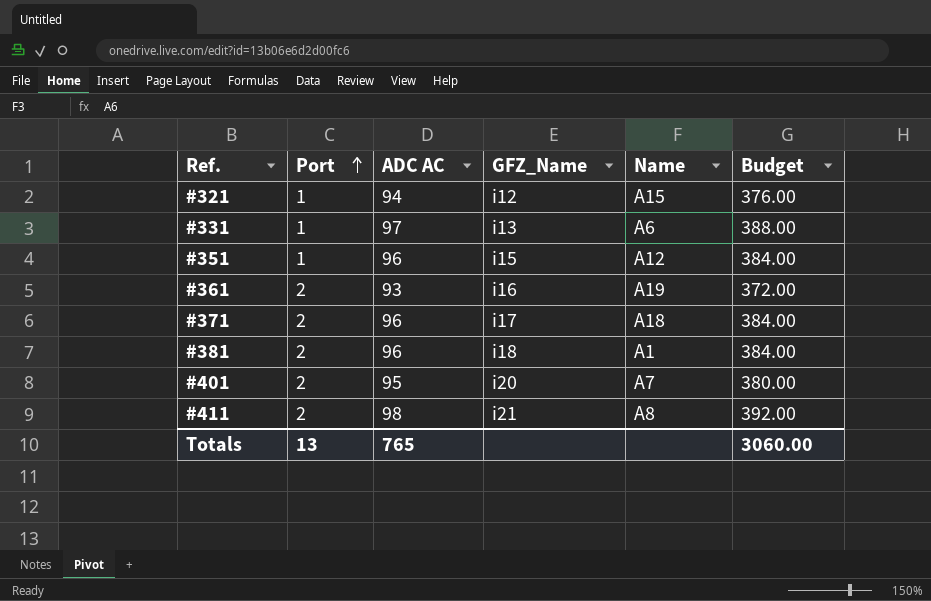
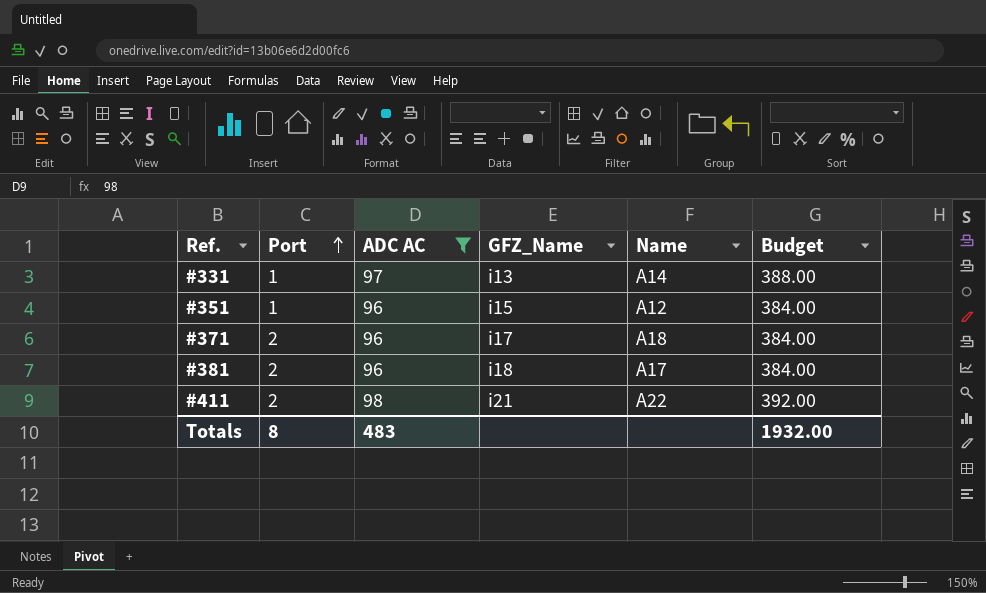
filter: none -> ADC AC >= 96
#331 | Name: A6 -> A14
#381 | Name: A1 -> A17
#411 | Name: A8 -> A22
Totals | Port: 13 -> 8
Totals | ADC AC: 765 -> 483
Totals | Budget: 3060.00 -> 1932.00

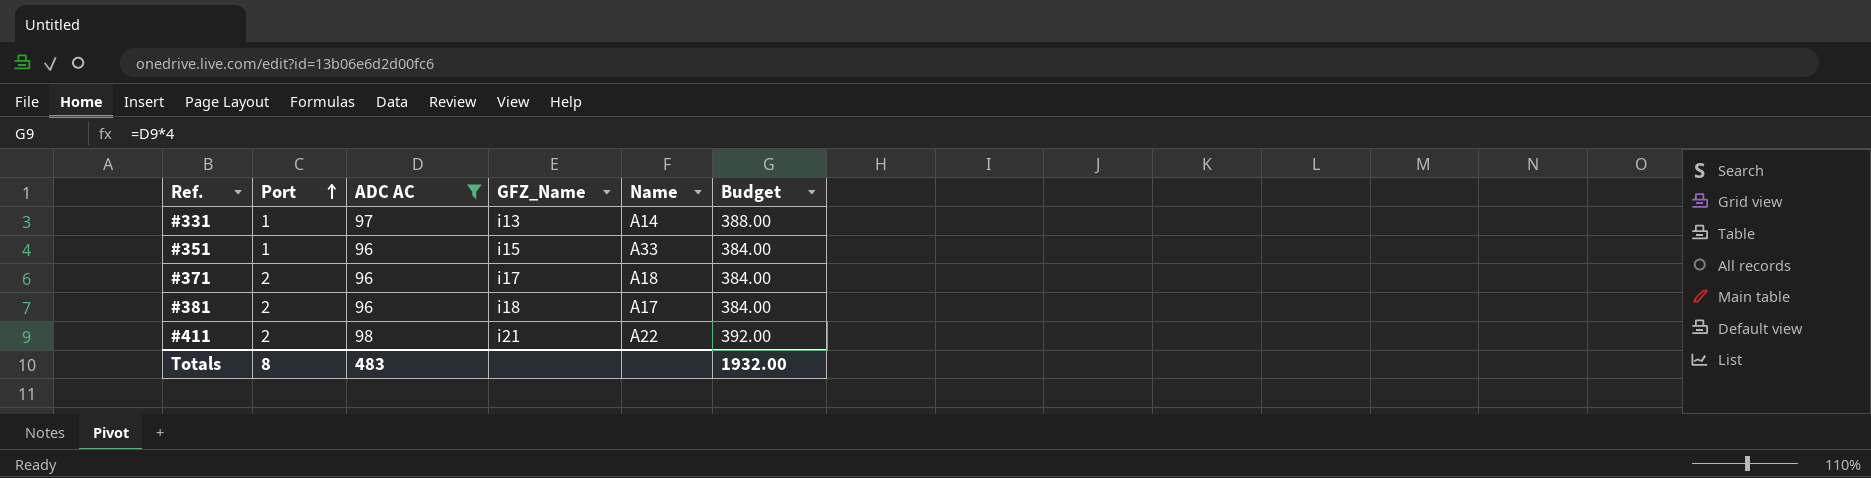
#351 | Name: A12 -> A33

